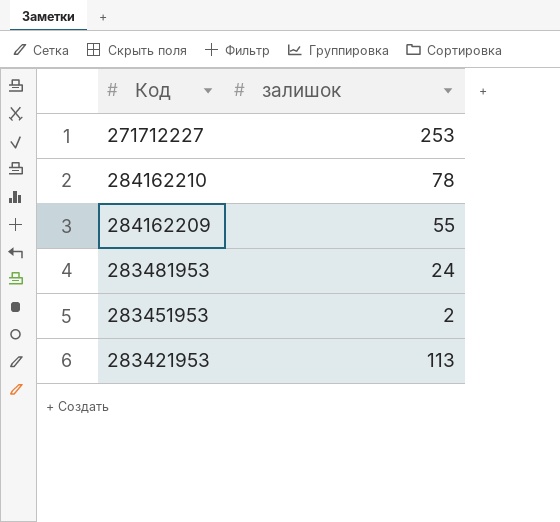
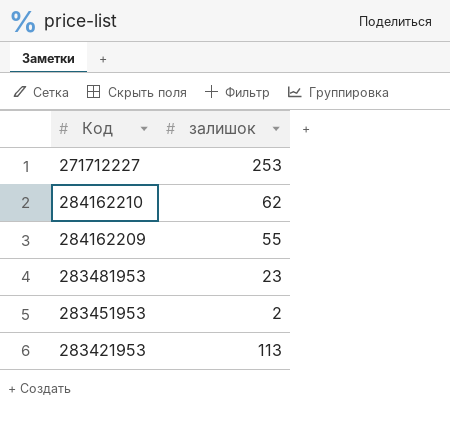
284162210 | залишок: 78 -> 62
283481953 | залишок: 24 -> 23

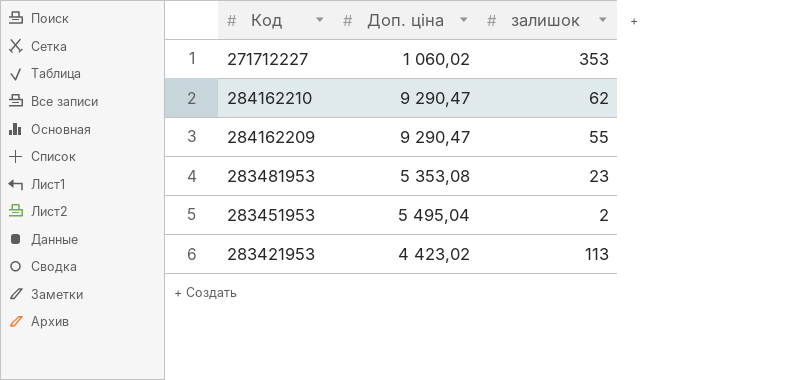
column Доп. ціна | position: none -> 2
271712227 | залишок: 253 -> 353

